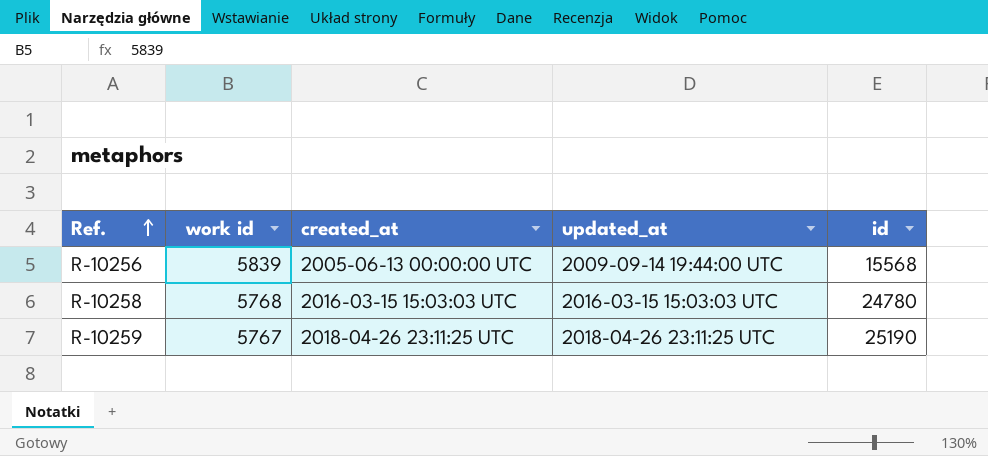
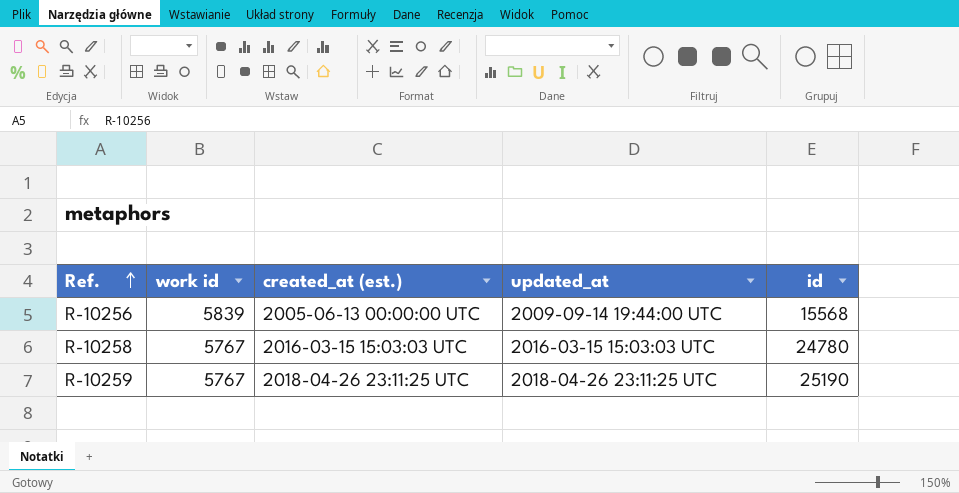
column name: created_at -> created_at (est.)
R-10258 | work id: 5768 -> 5767

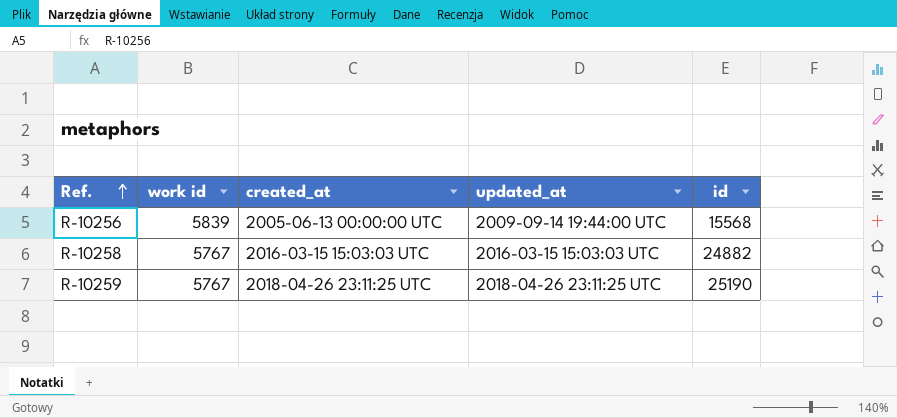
column name: created_at (est.) -> created_at
R-10258 | id: 24780 -> 24882

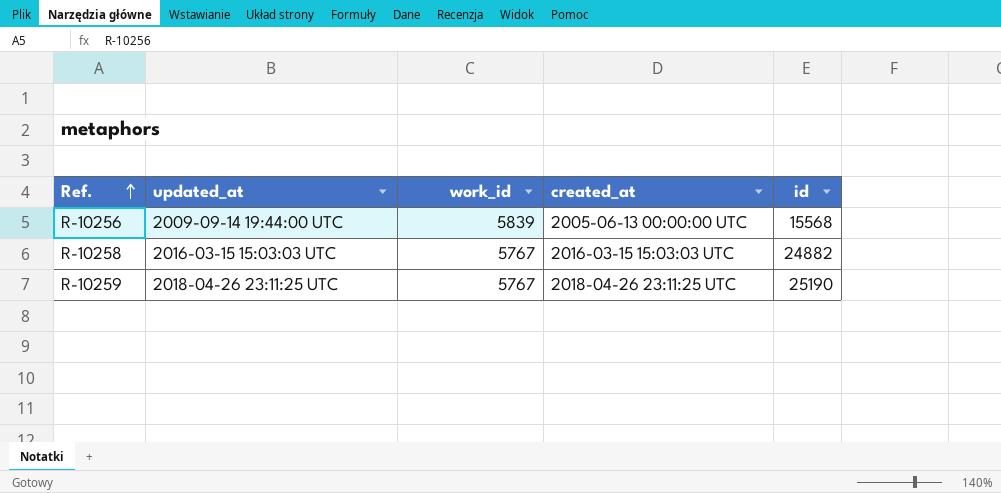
column updated_at | position: 4 -> 2
column name: work id -> work_id

